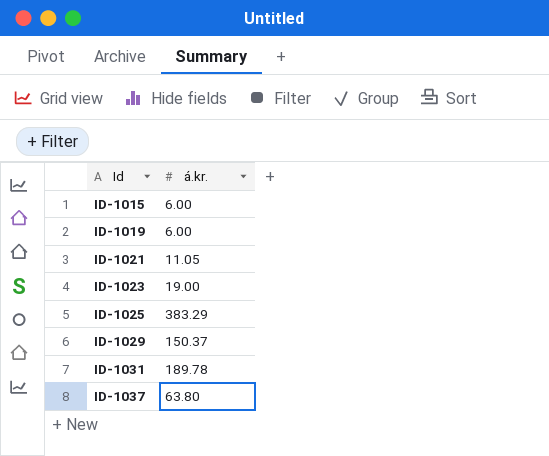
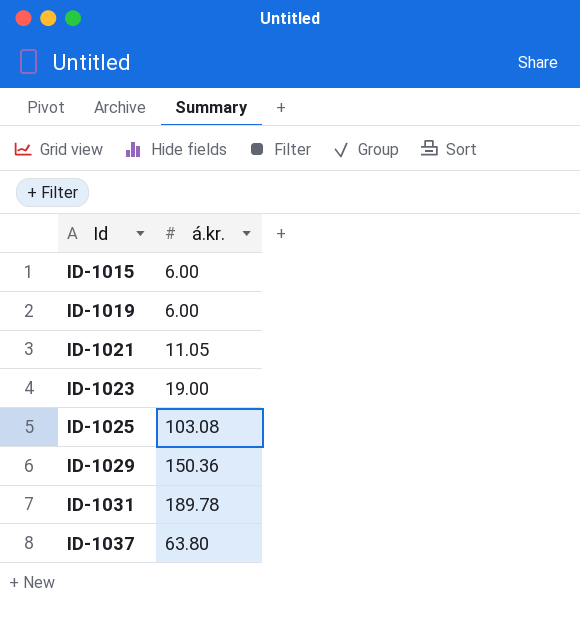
ID-1025 | á.kr.: 383.29 -> 103.08
ID-1029 | á.kr.: 150.37 -> 150.36

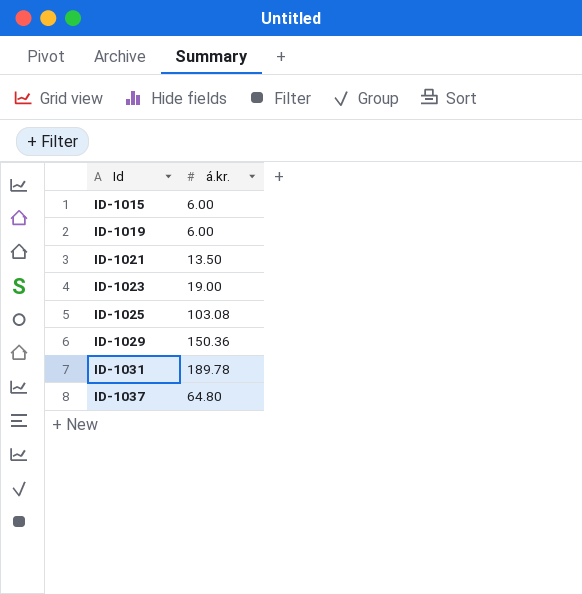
ID-1021 | á.kr.: 11.05 -> 13.50
ID-1037 | á.kr.: 63.80 -> 64.80

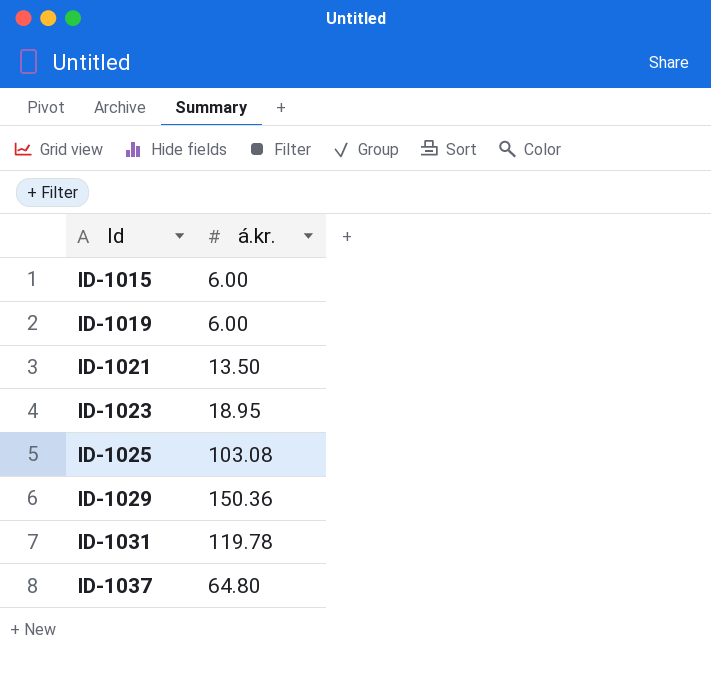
ID-1023 | á.kr.: 19.00 -> 18.95
ID-1031 | á.kr.: 189.78 -> 119.78

